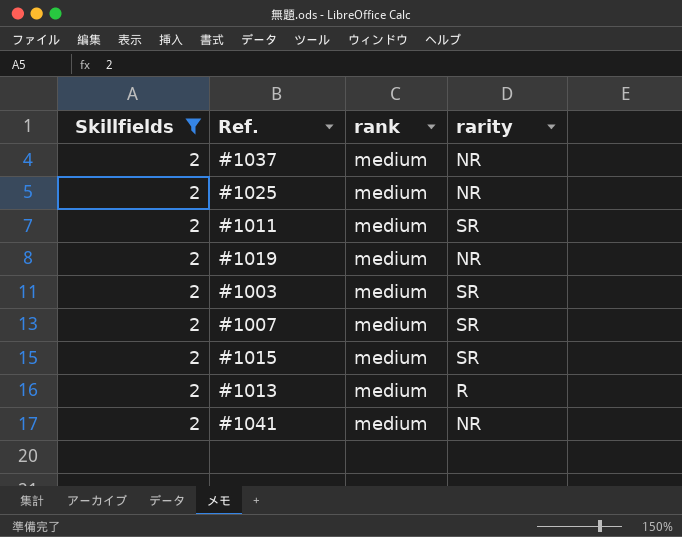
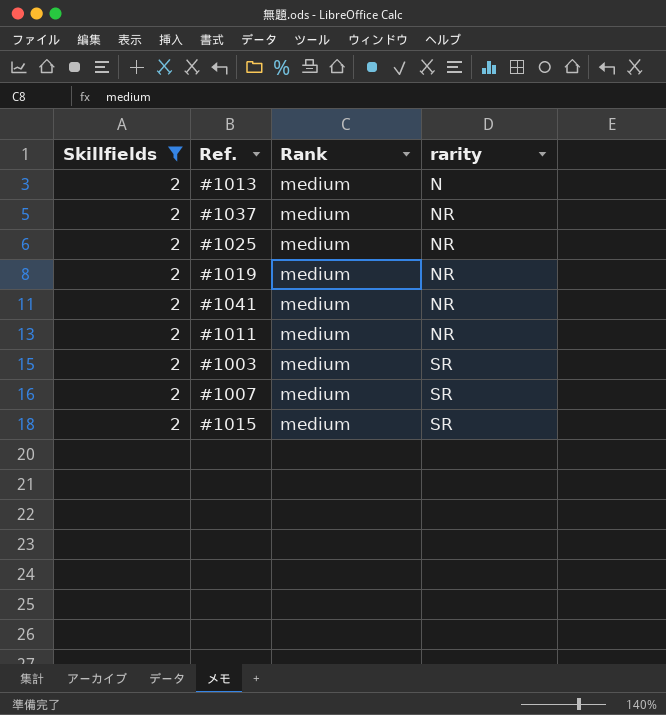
row order: none -> rarity ascending
column name: rank -> Rank
#1013 | rarity: R -> N
#1011 | rarity: SR -> NR

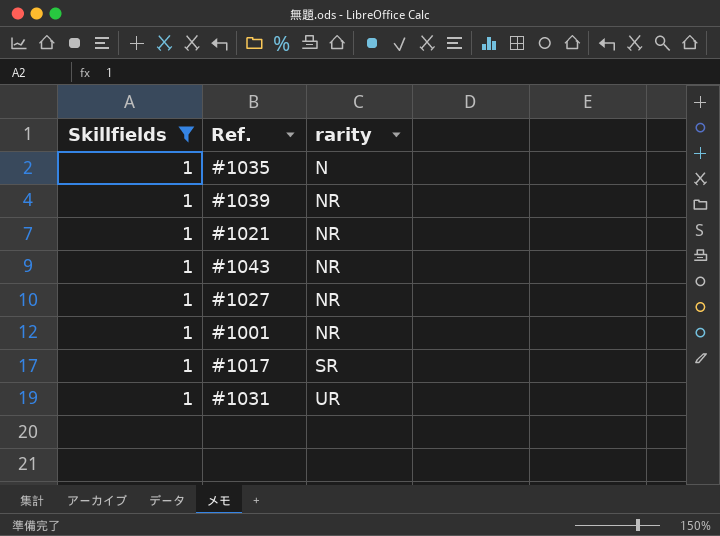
filter: Skillfields = 2 -> Skillfields = 1
column Rank | position: 3 -> none

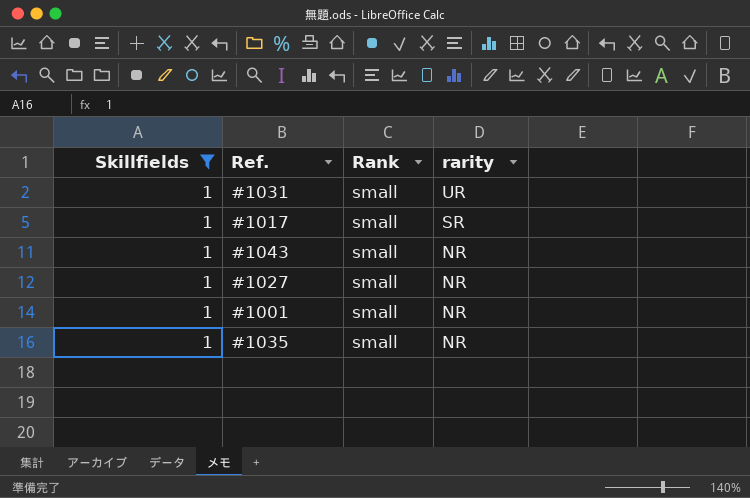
row order: rarity ascending -> rarity descending
column Rank | position: none -> 3
row #1039: 1 | NR -> none
row #1021: 1 | NR -> none
#1035 | rarity: N -> NR

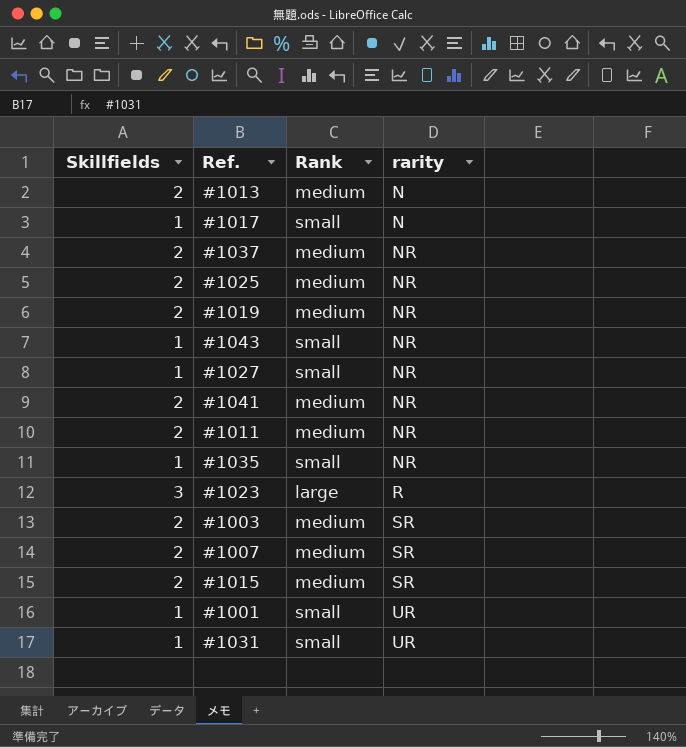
filter: Skillfields = 1 -> none
row order: rarity descending -> rarity ascending
#1017 | rarity: SR -> N
#1001 | rarity: NR -> UR

